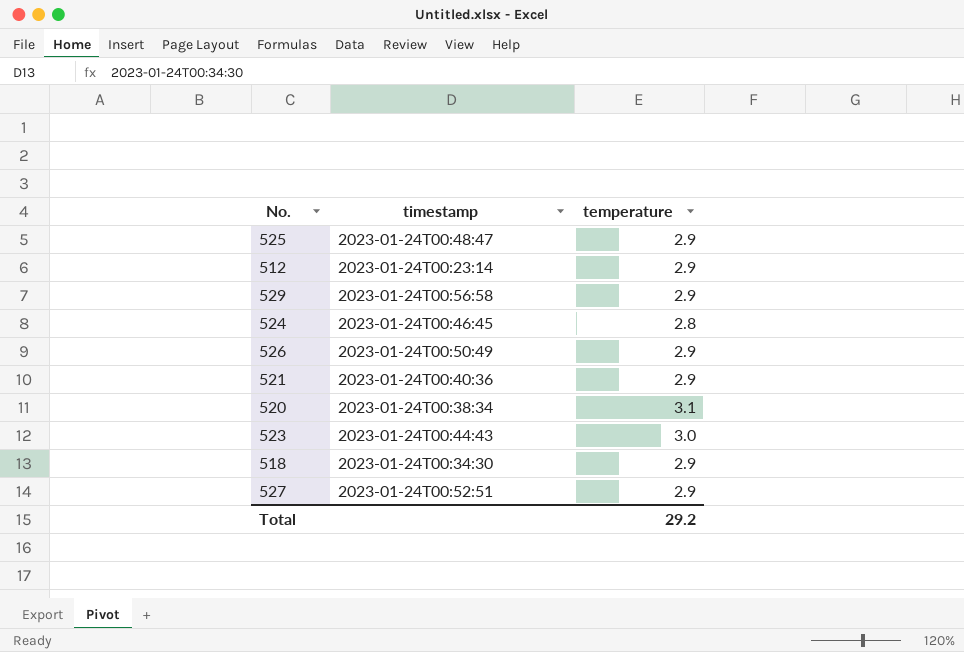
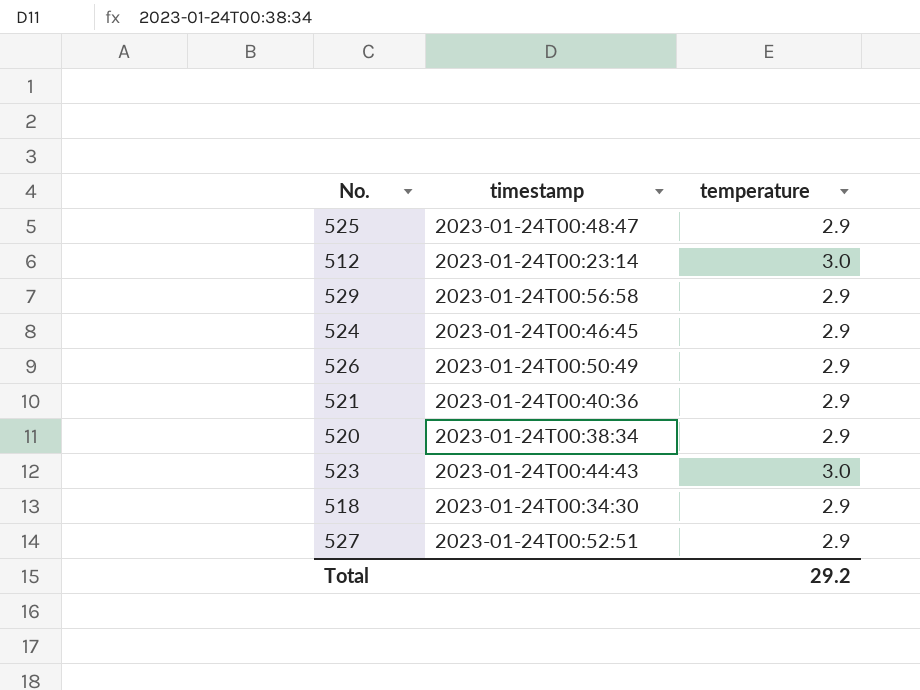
512 | temperature: 2.9 -> 3.0
524 | temperature: 2.8 -> 2.9
520 | temperature: 3.1 -> 2.9

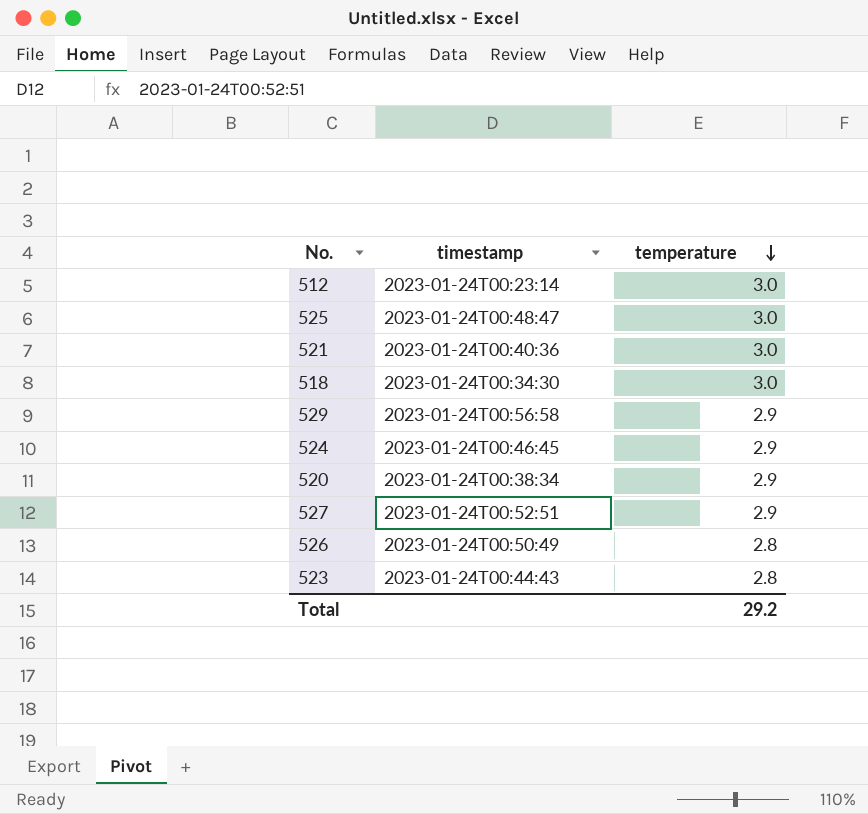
row order: none -> temperature descending
525 | temperature: 2.9 -> 3.0
521 | temperature: 2.9 -> 3.0
518 | temperature: 2.9 -> 3.0
526 | temperature: 2.9 -> 2.8
523 | temperature: 3.0 -> 2.8

